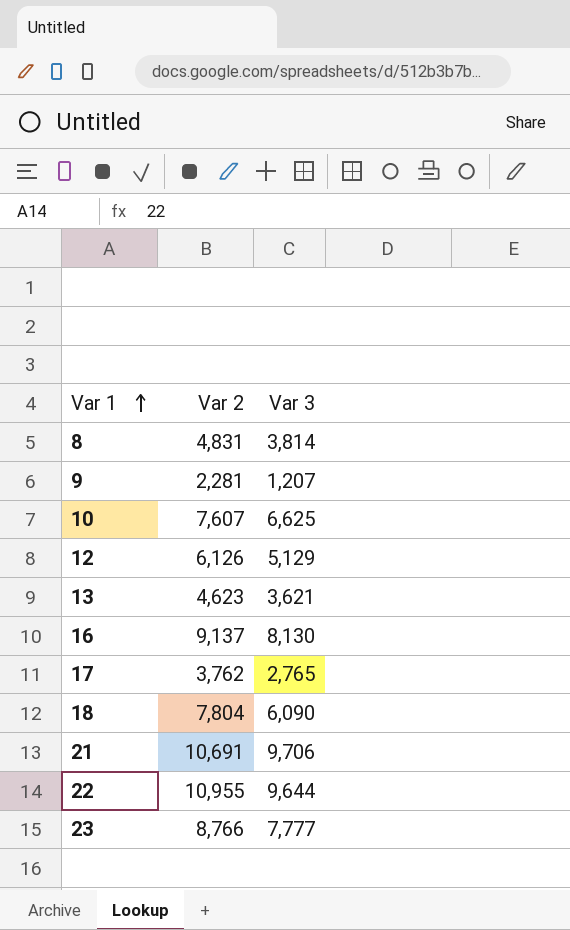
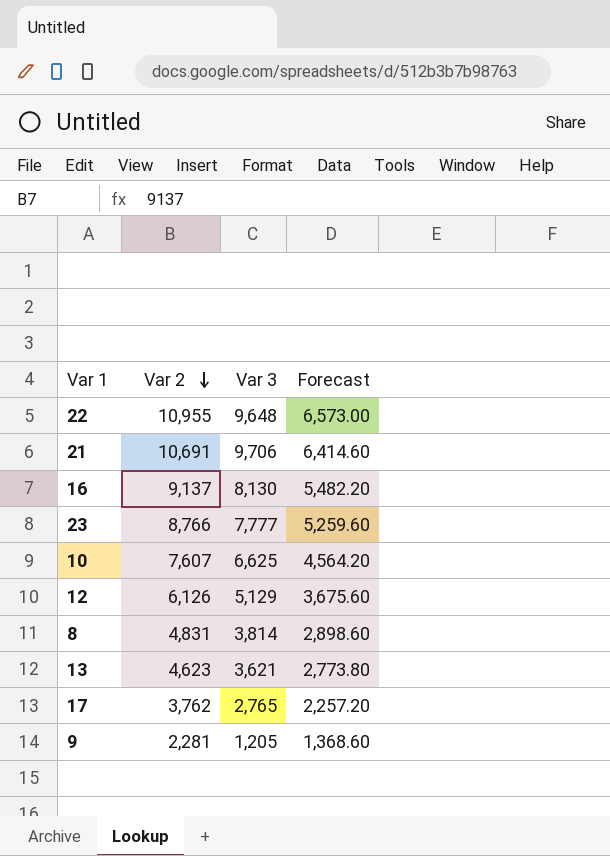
row order: Var 1 ascending -> Var 2 descending
column Forecast | formula: none -> [Var 2] * 0.6
row 18: 7,804 | 6,090 -> none
22 | Var 3: 9,644 -> 9,648
9 | Var 3: 1,207 -> 1,205

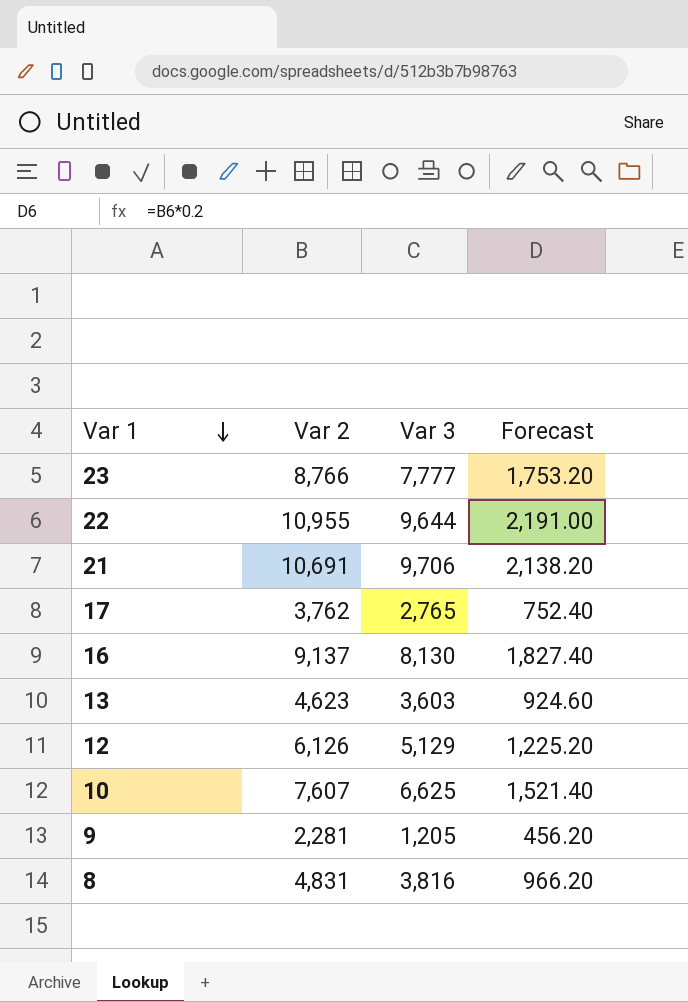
row order: Var 2 descending -> Var 1 descending
column Forecast | formula: [Var 2] * 0.6 -> [Var 2] * 0.2
22 | Var 3: 9,648 -> 9,644
13 | Var 3: 3,621 -> 3,603
8 | Var 3: 3,814 -> 3,816

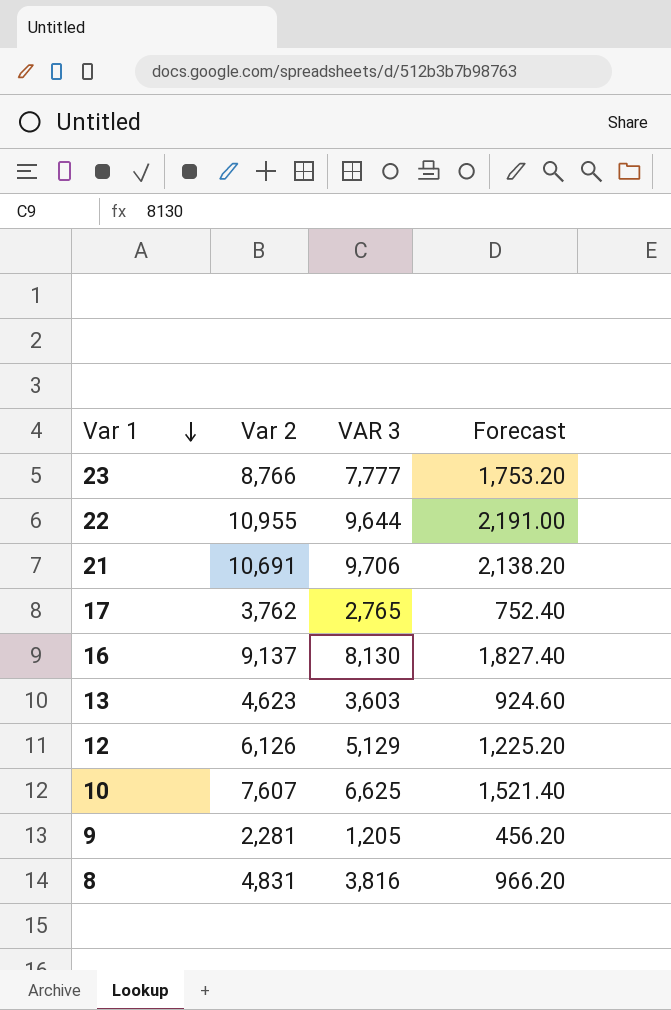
column name: Var 3 -> VAR 3

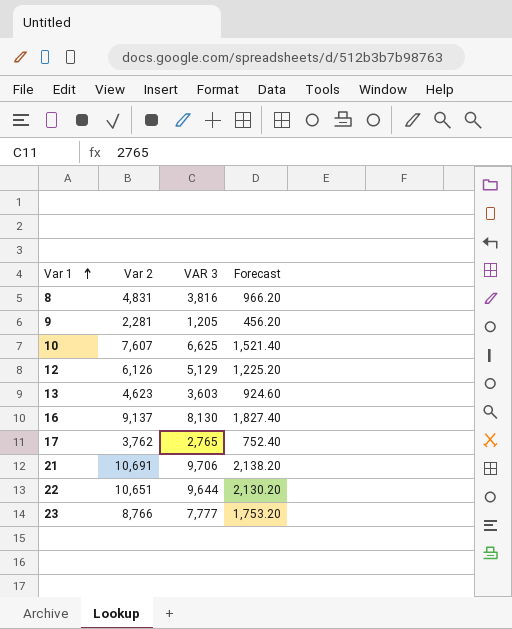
row order: Var 1 descending -> Var 1 ascending
22 | Var 2: 10,955 -> 10,651
22 | Forecast: 2,191.00 -> 2,130.20

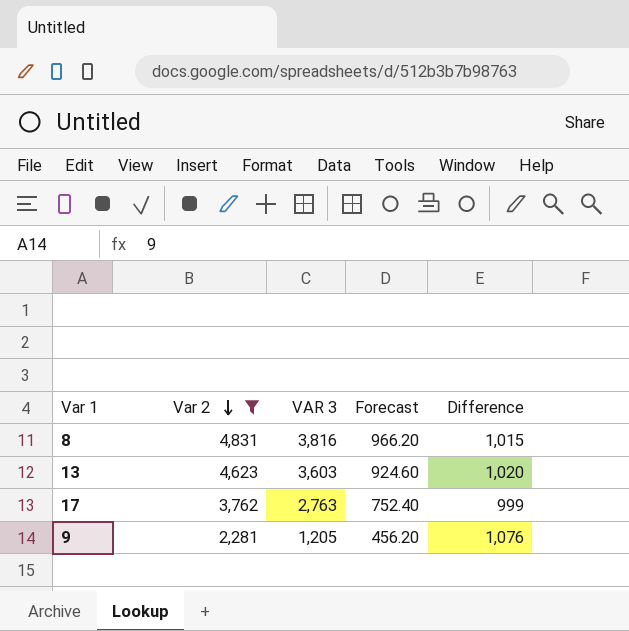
filter: none -> Var 2 <= 4,831
row order: Var 1 ascending -> Var 2 descending
column Difference | formula: none -> [Var 2] - [VAR 3]
17 | VAR 3: 2,765 -> 2,763

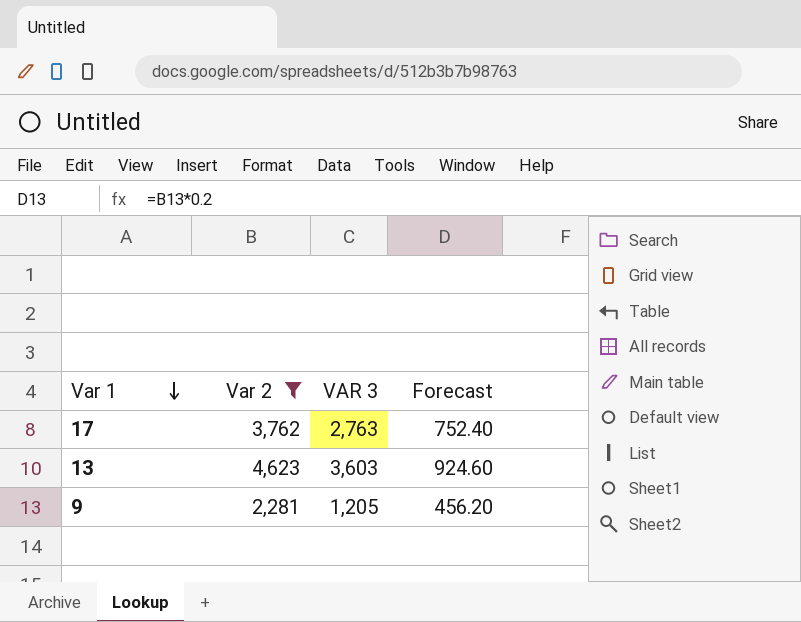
row order: Var 2 descending -> Var 1 descending
column Difference | formula: [Var 2] - [VAR 3] -> none
row 8: 4,831 | 3,816 | 966.20 | 1,015 -> none

